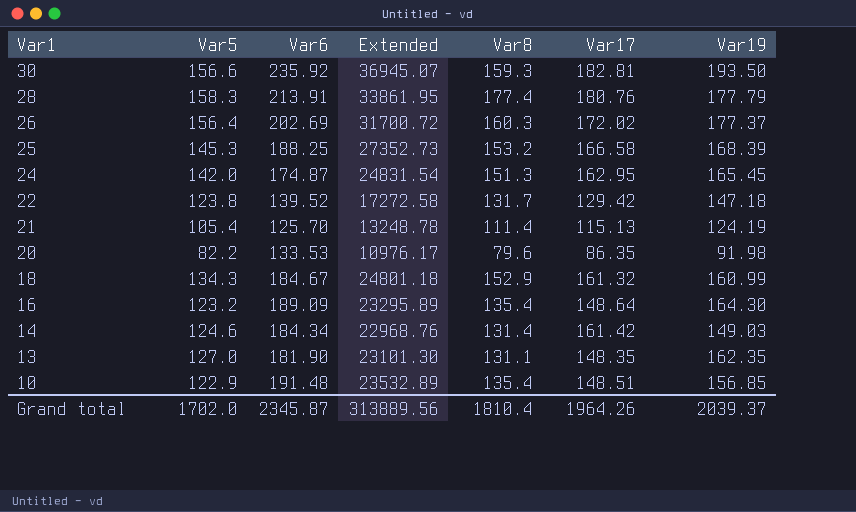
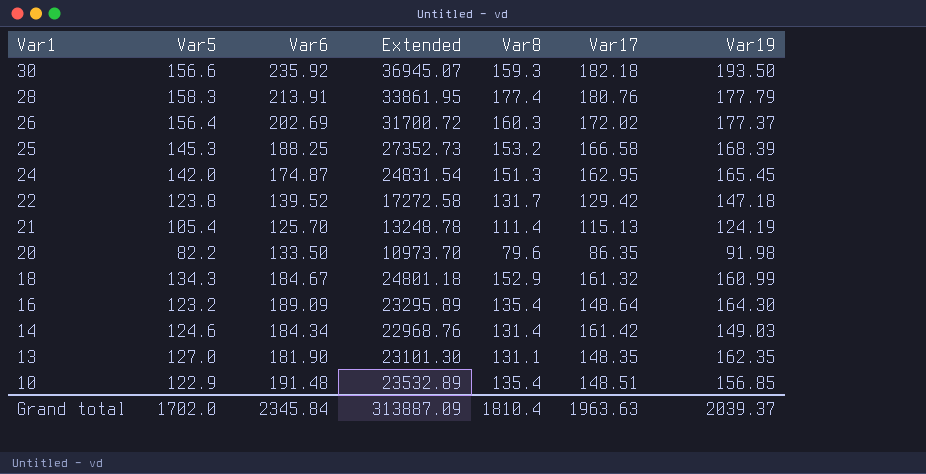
30 | Var17: 182.81 -> 182.18
20 | Var6: 133.53 -> 133.50
20 | Extended: 10976.17 -> 10973.70
Grand total | Var6: 2345.87 -> 2345.84
Grand total | Extended: 313889.56 -> 313887.09
Grand total | Var17: 1964.26 -> 1963.63

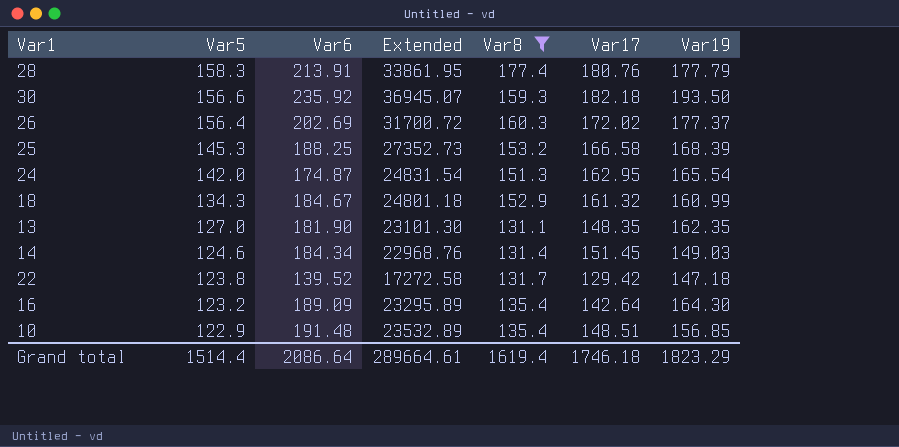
filter: none -> Var8 >= 131.1
row order: Var1 descending -> Var5 descending
24 | Var19: 165.45 -> 165.54
14 | Var17: 161.42 -> 151.45
16 | Var17: 148.64 -> 142.64
Grand total | Var5: 1702.0 -> 1514.4
Grand total | Var6: 2345.84 -> 2086.64
Grand total | Extended: 313887.09 -> 289664.61
Grand total | Var8: 1810.4 -> 1619.4
Grand total | Var17: 1963.63 -> 1746.18
Grand total | Var19: 2039.37 -> 1823.29

